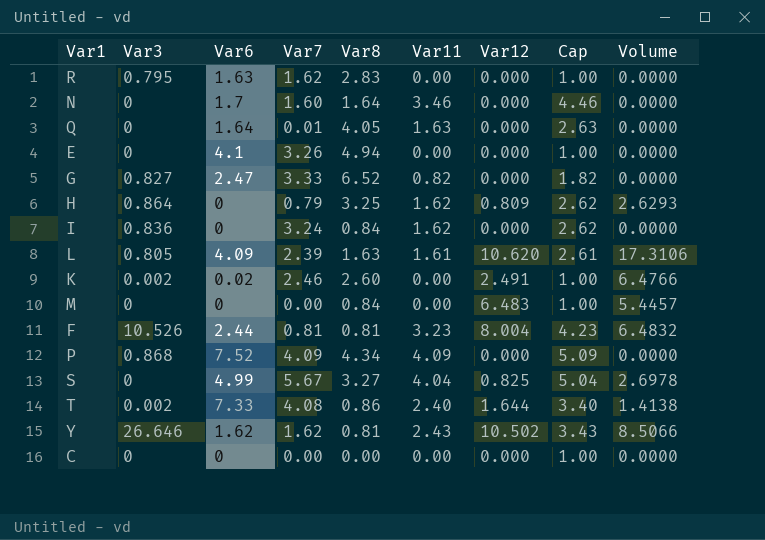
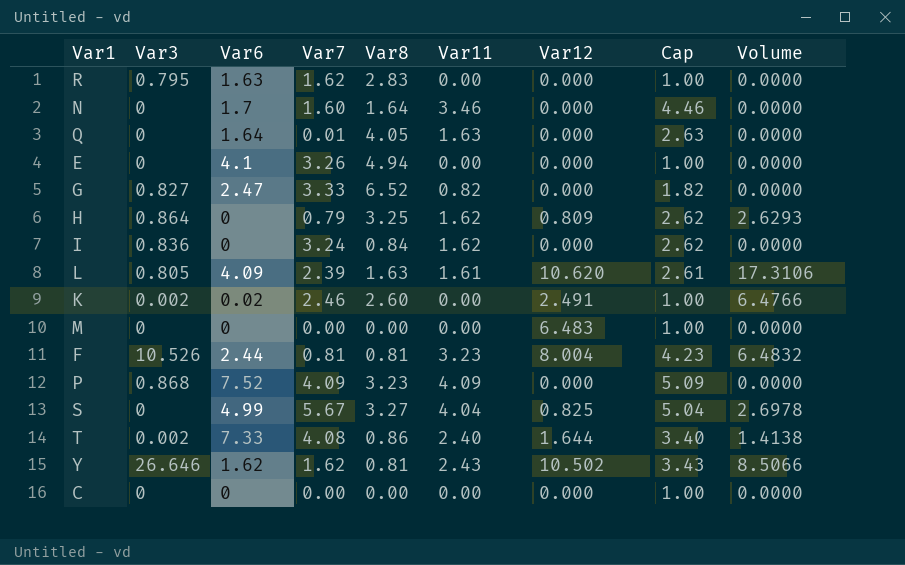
M | Var8: 0.84 -> 0.00
M | Volume: 5.4457 -> 0.0000
P | Var8: 4.34 -> 3.23

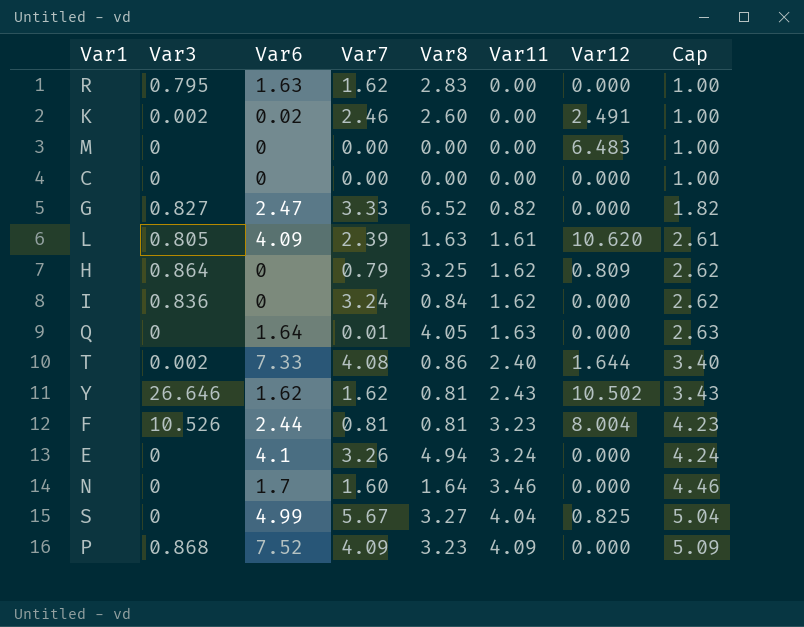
row order: none -> Var11 ascending
column Volume | formula: [Var8] * [Var12] -> none
E | Var11: 0.00 -> 3.24
E | Cap: 1.00 -> 4.24

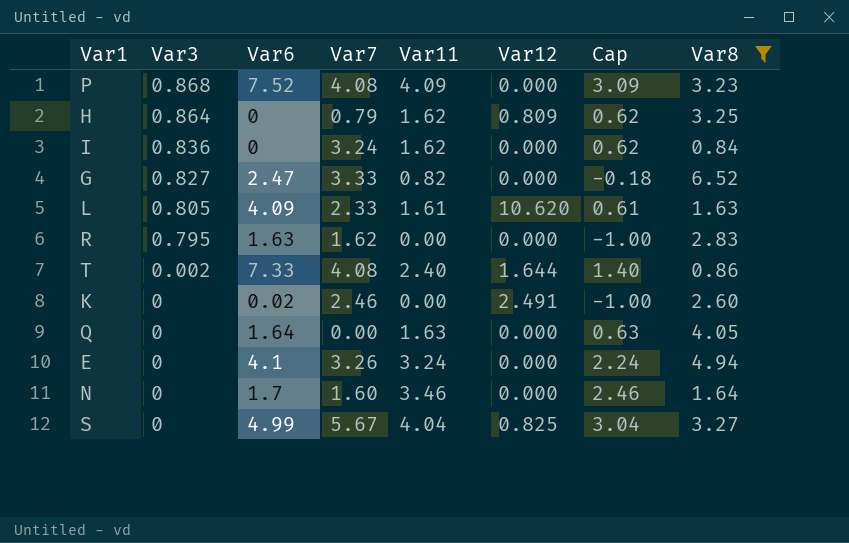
filter: none -> Var8 >= 0.84
row order: Var11 ascending -> Var3 descending
column Cap | formula: [Var11] + 1 -> [Var11] - 1
column Var8 | position: 5 -> 8
P | Var7: 4.09 -> 4.08
L | Var7: 2.39 -> 2.33
K | Var3: 0.002 -> 0
Q | Var7: 0.01 -> 0.00

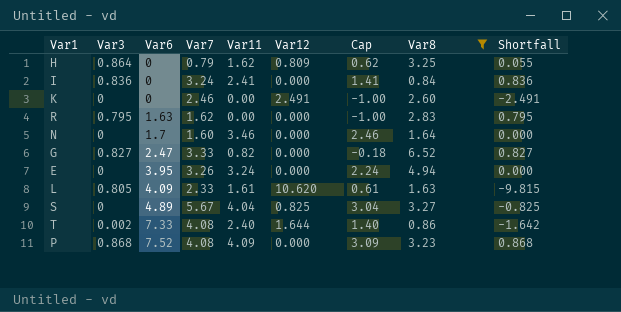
row order: Var3 descending -> Var6 ascending
column Shortfall | formula: none -> [Var3] - [Var12]
row Q: 0 | 1.64 | 0.00 | 1.63 | 0.000 | 0.63 | 4.05 -> none
I | Var11: 1.62 -> 2.41
I | Cap: 0.62 -> 1.41
K | Var6: 0.02 -> 0
E | Var6: 4.1 -> 3.95
S | Var6: 4.99 -> 4.89

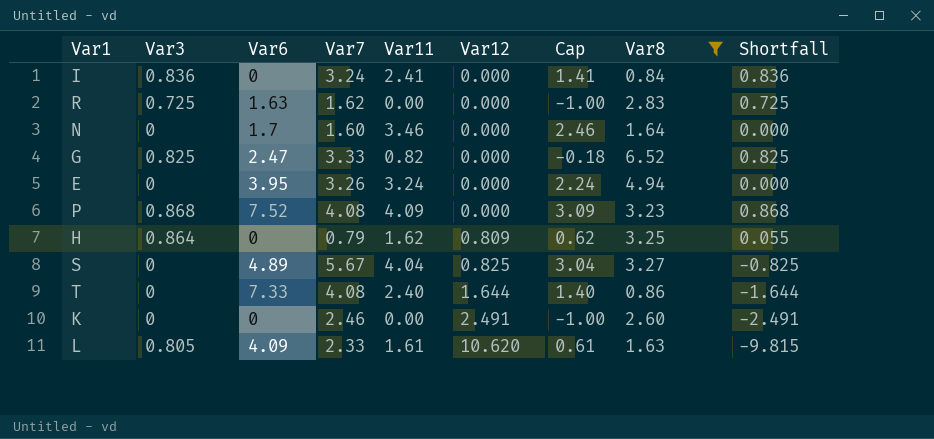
row order: Var6 ascending -> Var12 ascending
R | Var3: 0.795 -> 0.725
R | Shortfall: 0.795 -> 0.725
G | Var3: 0.827 -> 0.825
G | Shortfall: 0.827 -> 0.825
T | Var3: 0.002 -> 0
T | Shortfall: -1.642 -> -1.644

